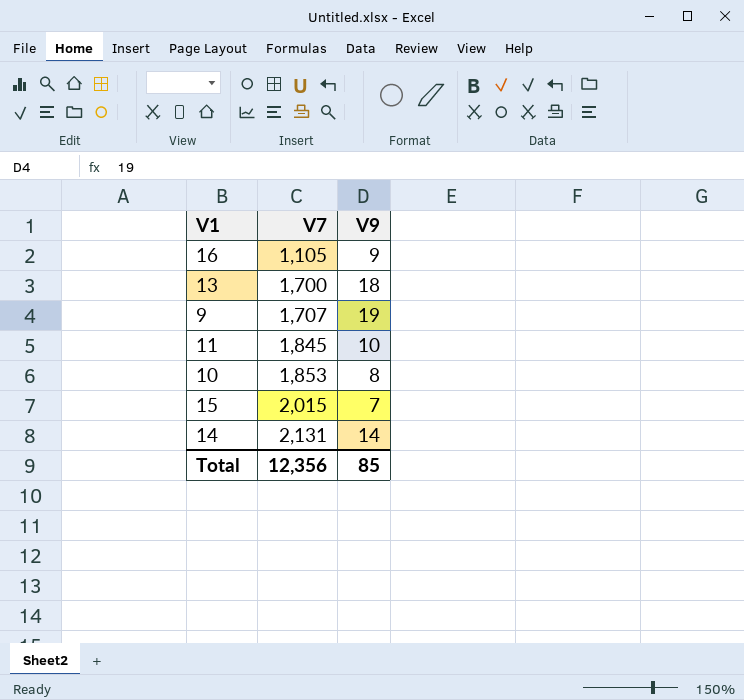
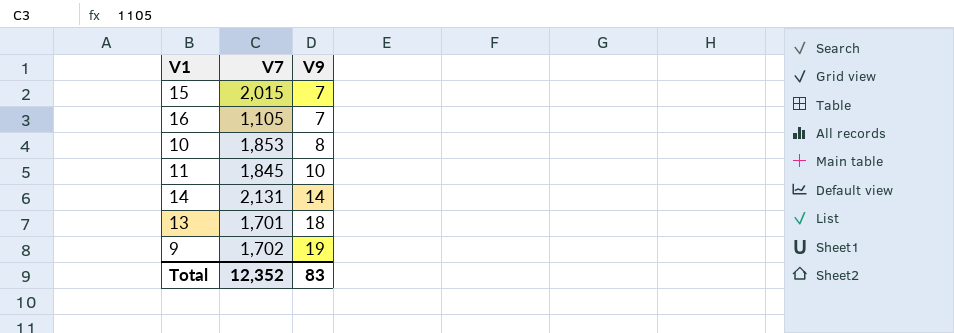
row order: V7 ascending -> V9 ascending
16 | V9: 9 -> 7
13 | V7: 1,700 -> 1,701
9 | V7: 1,707 -> 1,702
Total | V7: 12,356 -> 12,352
Total | V9: 85 -> 83

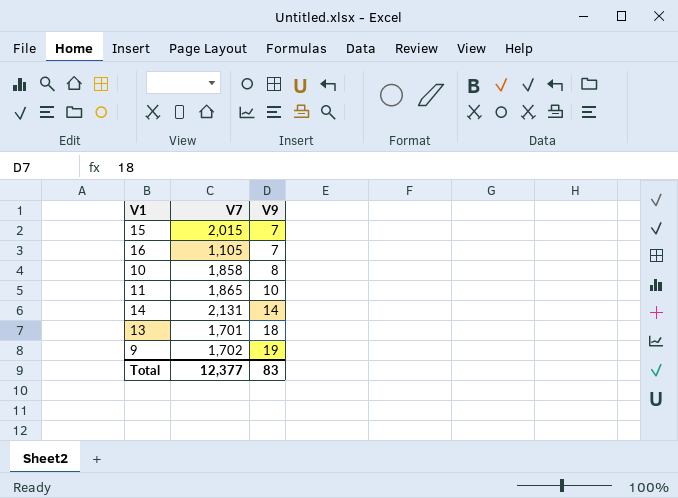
10 | V7: 1,853 -> 1,858
11 | V7: 1,845 -> 1,865
Total | V7: 12,352 -> 12,377

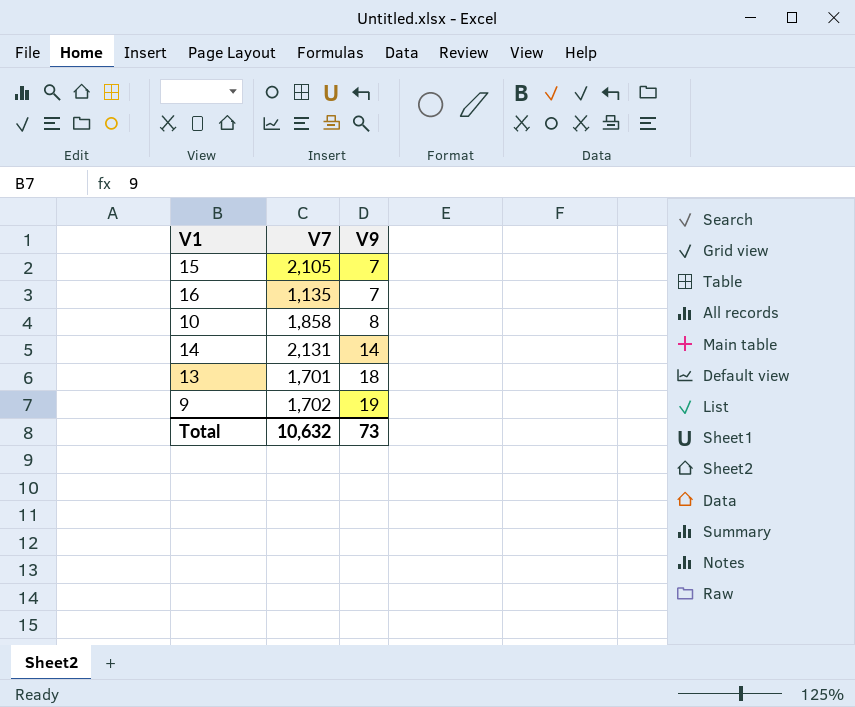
row 11: 1,865 | 10 -> none
15 | V7: 2,015 -> 2,105
16 | V7: 1,105 -> 1,135
Total | V7: 12,377 -> 10,632
Total | V9: 83 -> 73

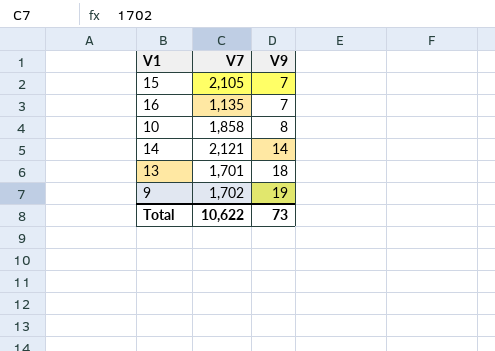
14 | V7: 2,131 -> 2,121
Total | V7: 10,632 -> 10,622

